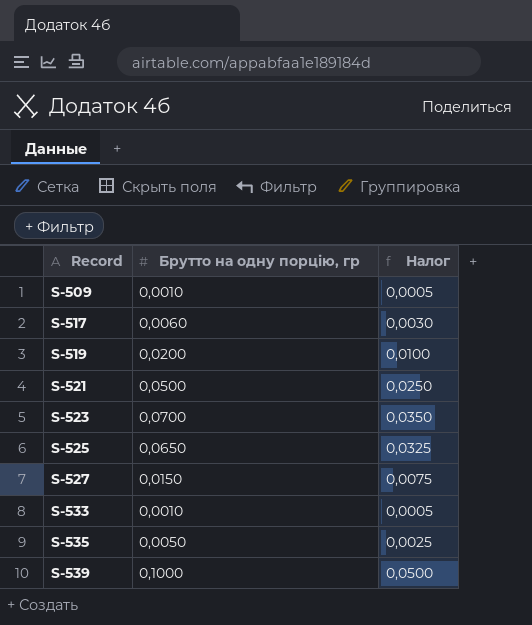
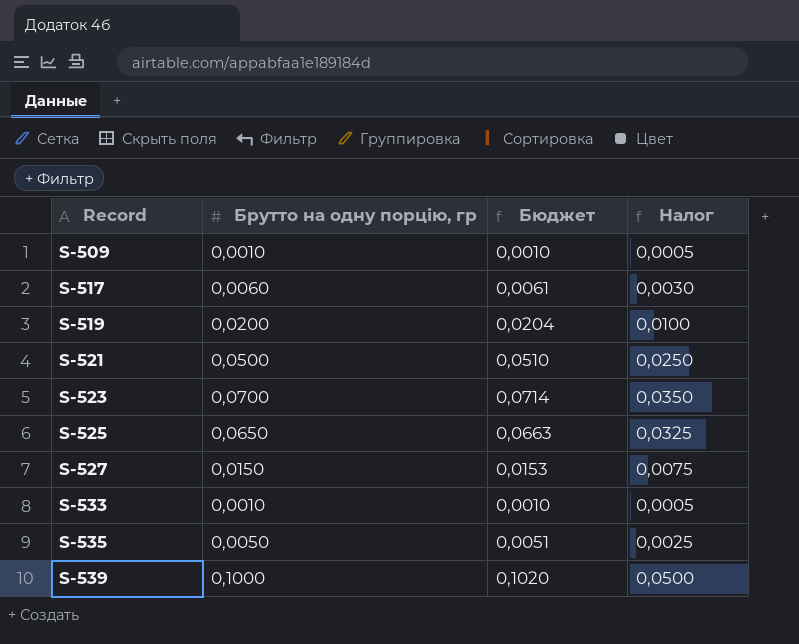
column Бюджет | formula: none -> [Брутто на одну порцію, гр] * 1,02

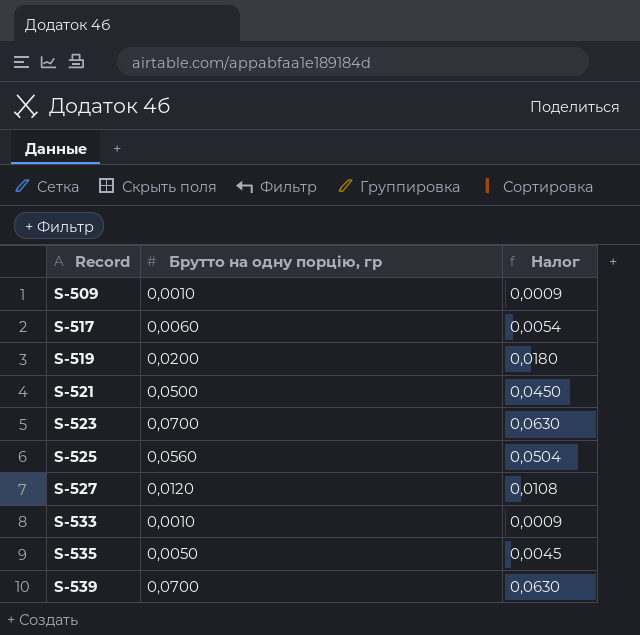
column Бюджет | formula: [Брутто на одну порцію, гр] * 1,02 -> none
column Налог | formula: [Брутто на одну порцію, гр] * 0,5 -> [Брутто на одну порцію, гр] * 0,9
S-525 | Брутто на одну порцію, гр: 0,0650 -> 0,0560
S-527 | Брутто на одну порцію, гр: 0,0150 -> 0,0120
S-539 | Брутто на одну порцію, гр: 0,1000 -> 0,0700

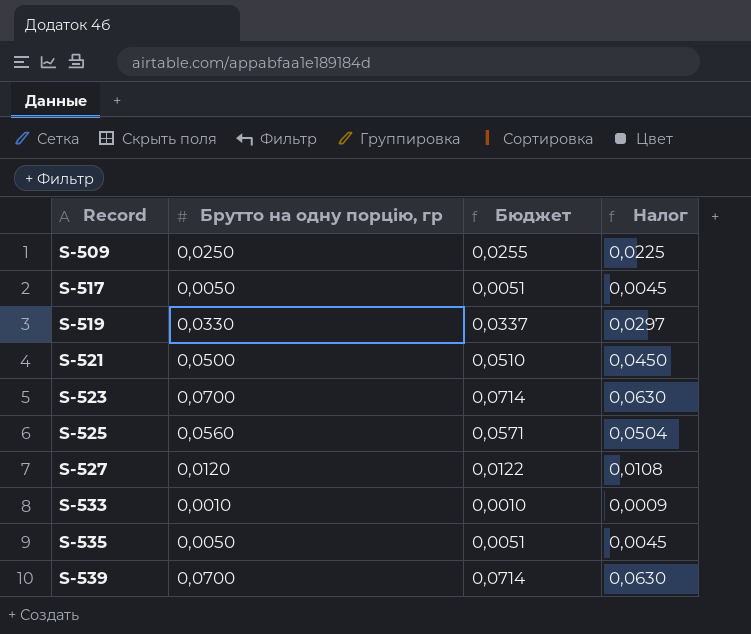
column Бюджет | formula: none -> [Брутто на одну порцію, гр] * 1,02
S-509 | Брутто на одну порцію, гр: 0,0010 -> 0,0250
S-509 | Налог: 0,0009 -> 0,0225
S-517 | Брутто на одну порцію, гр: 0,0060 -> 0,0050
S-517 | Налог: 0,0054 -> 0,0045
S-519 | Брутто на одну порцію, гр: 0,0200 -> 0,0330
S-519 | Налог: 0,0180 -> 0,0297

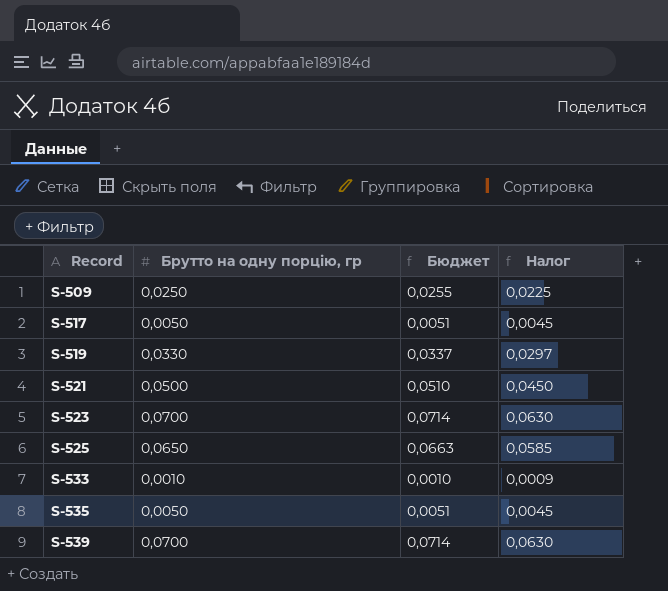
row S-527: 0,0120 | 0,0122 | 0,0108 -> none
S-525 | Брутто на одну порцію, гр: 0,0560 -> 0,0650
S-525 | Бюджет: 0,0571 -> 0,0663
S-525 | Налог: 0,0504 -> 0,0585

